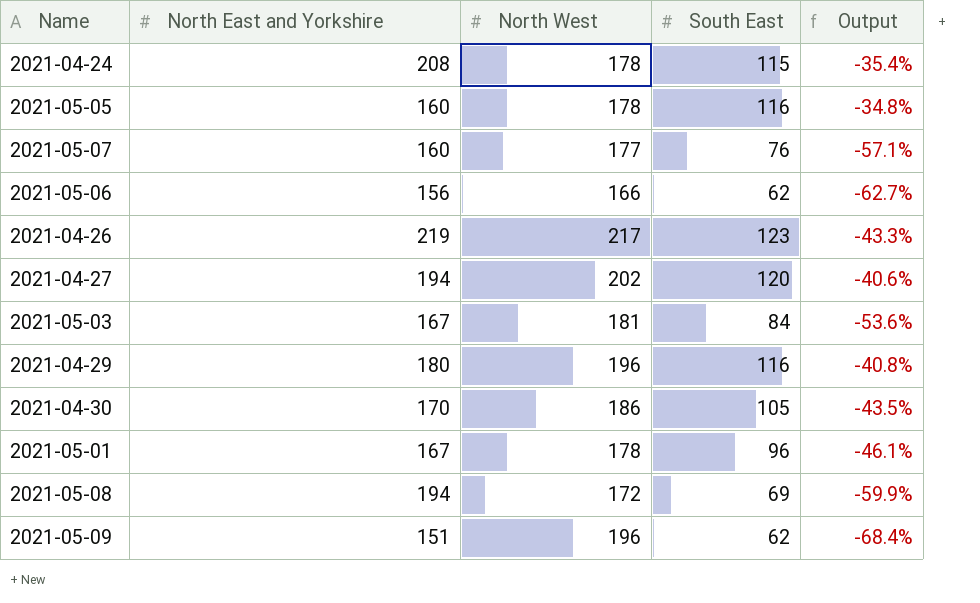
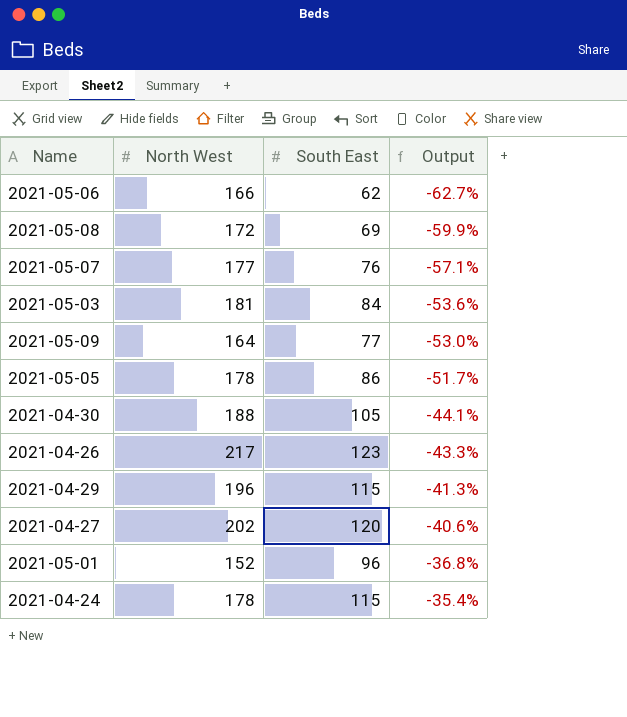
row order: none -> Output ascending
column North East and Yorkshire | position: 2 -> none
2021-05-09 | North West: 196 -> 164
2021-05-09 | South East: 62 -> 77
2021-05-09 | Output: -68.4% -> -53.0%
2021-05-05 | South East: 116 -> 86
2021-05-05 | Output: -34.8% -> -51.7%
2021-04-30 | North West: 186 -> 188
2021-04-30 | Output: -43.5% -> -44.1%
2021-04-29 | South East: 116 -> 115
2021-04-29 | Output: -40.8% -> -41.3%
2021-05-01 | North West: 178 -> 152
2021-05-01 | Output: -46.1% -> -36.8%

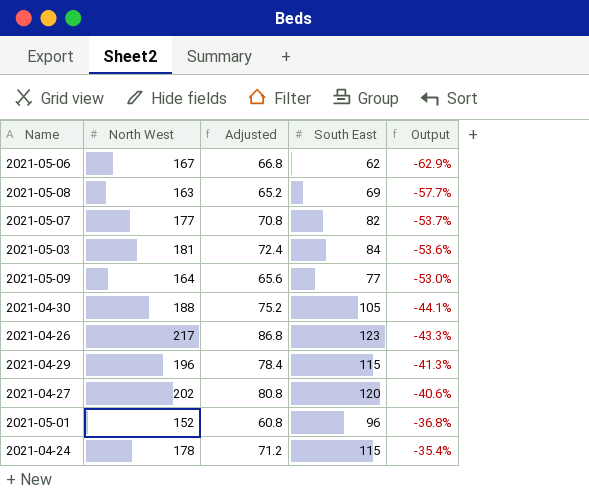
column Adjusted | formula: none -> [North West] * 0.4
row 2021-05-05: 178 | 86 | -51.7% -> none
2021-05-06 | North West: 166 -> 167
2021-05-06 | Output: -62.7% -> -62.9%
2021-05-08 | North West: 172 -> 163
2021-05-08 | Output: -59.9% -> -57.7%
2021-05-07 | South East: 76 -> 82
2021-05-07 | Output: -57.1% -> -53.7%

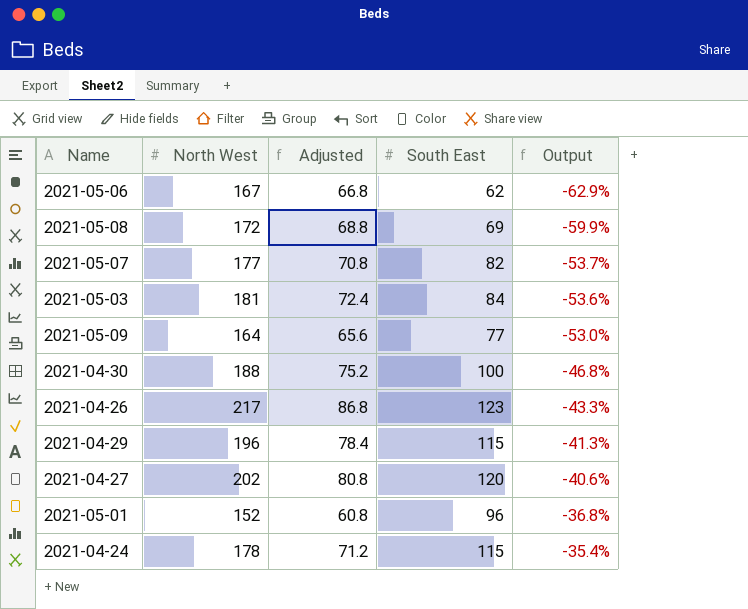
2021-05-08 | North West: 163 -> 172
2021-05-08 | Adjusted: 65.2 -> 68.8
2021-05-08 | Output: -57.7% -> -59.9%
2021-04-30 | South East: 105 -> 100
2021-04-30 | Output: -44.1% -> -46.8%

